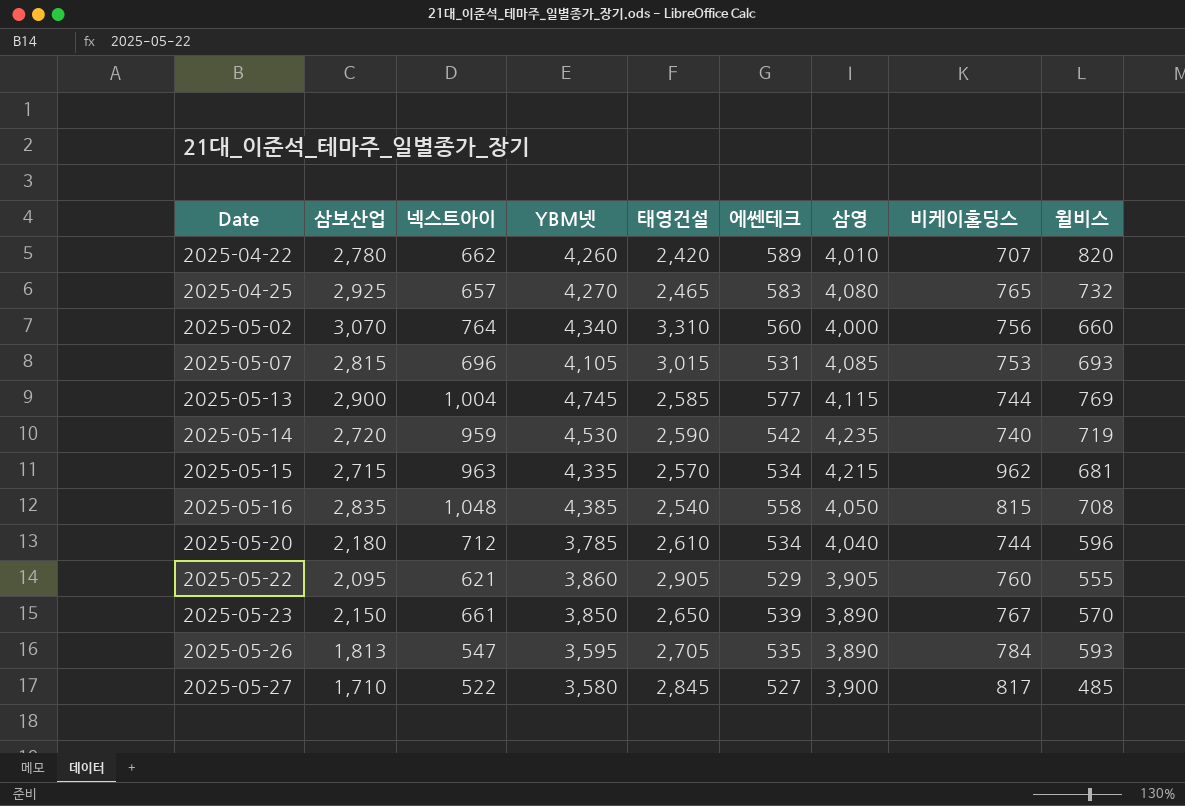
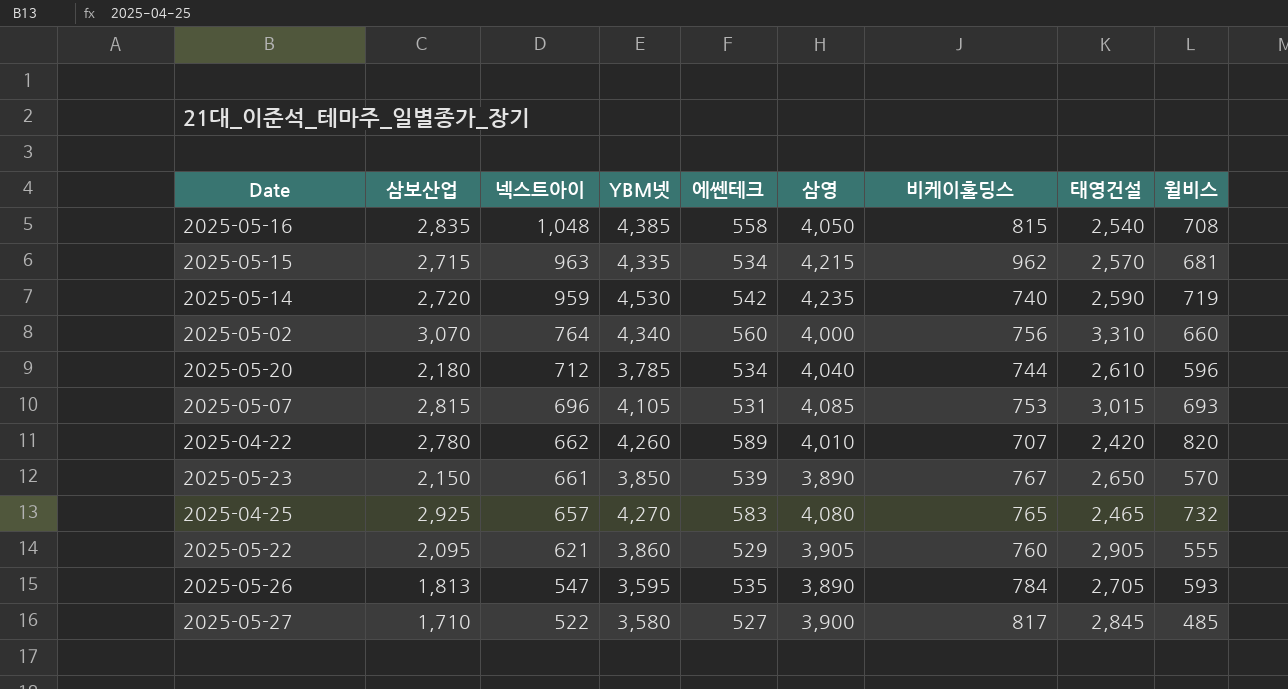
row order: Date ascending -> 넥스트아이 descending
column 태영건설 | position: 5 -> 8
row 2025-05-13: 2,900 | 1,004 | 4,745 | 2,585 | 577 | 4,115 | 744 | 769 -> none

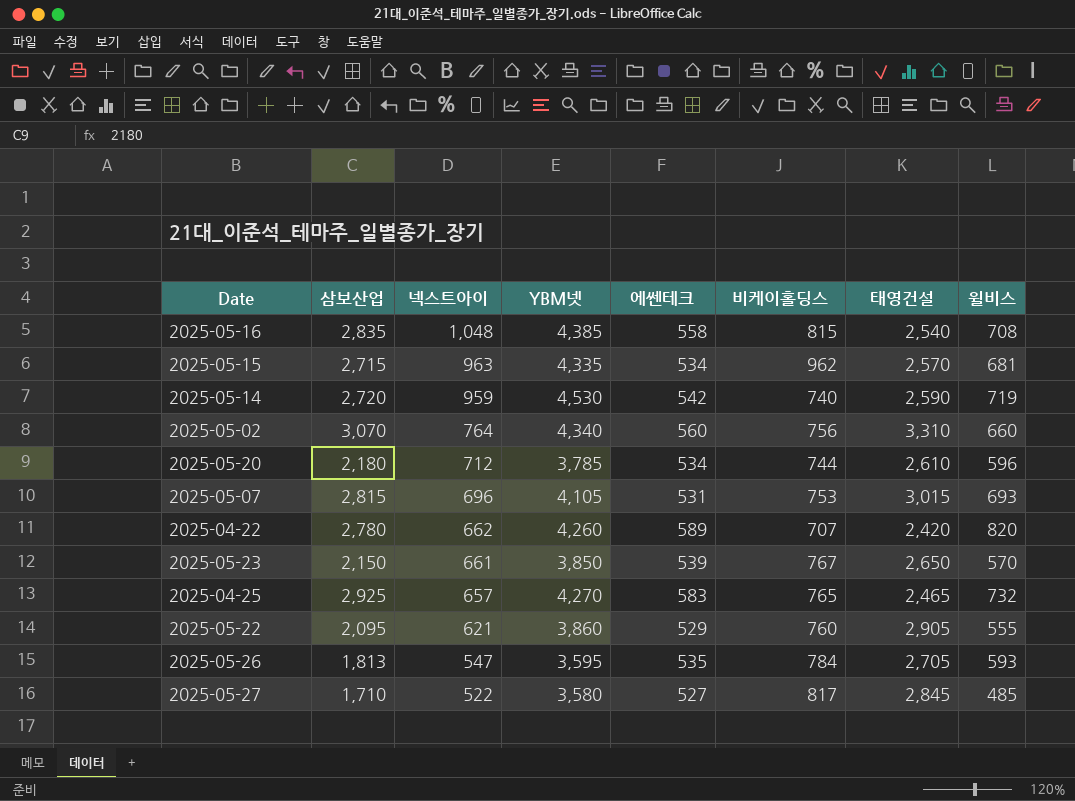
column 삼영 | position: 6 -> none

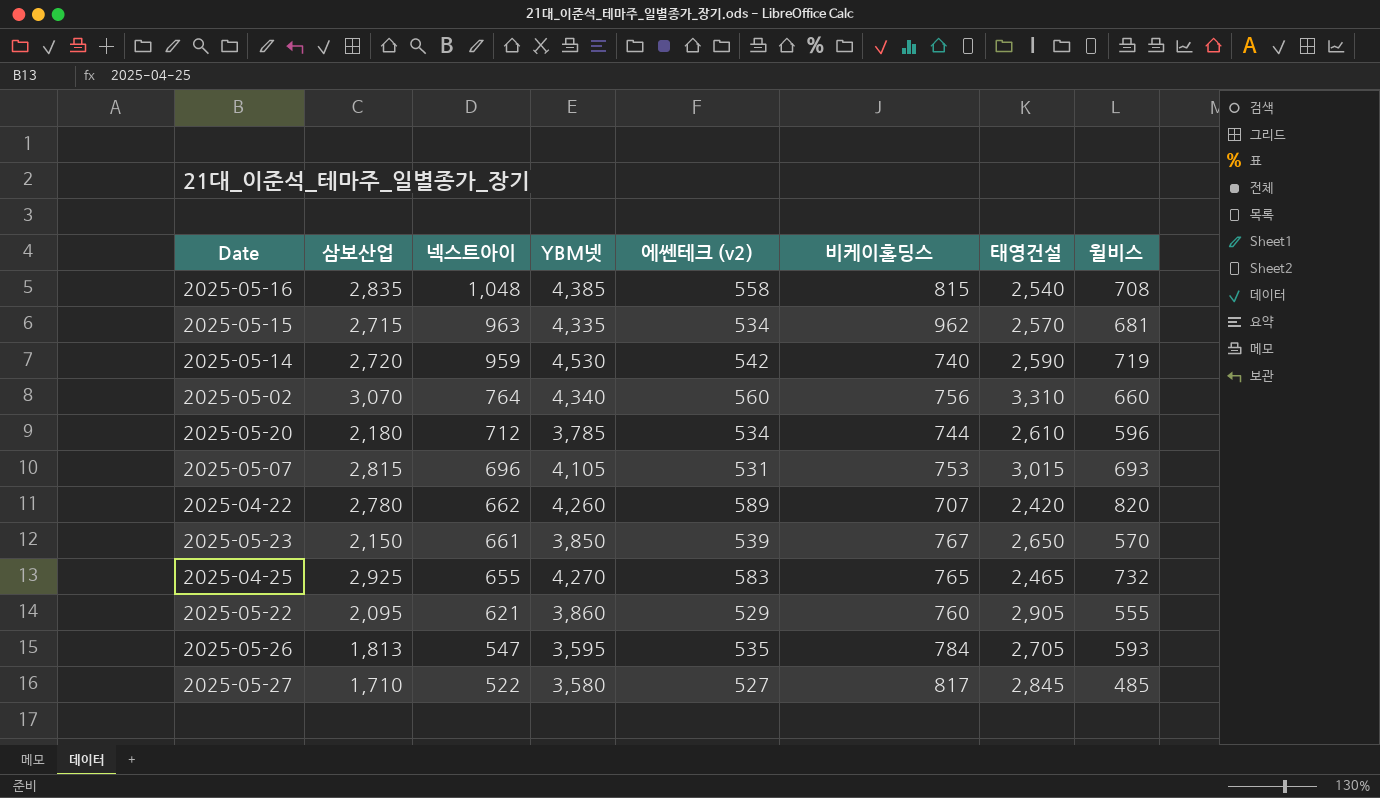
column name: 에쎈테크 -> 에쎈테크 (v2)
2025-04-25 | 넥스트아이: 657 -> 655

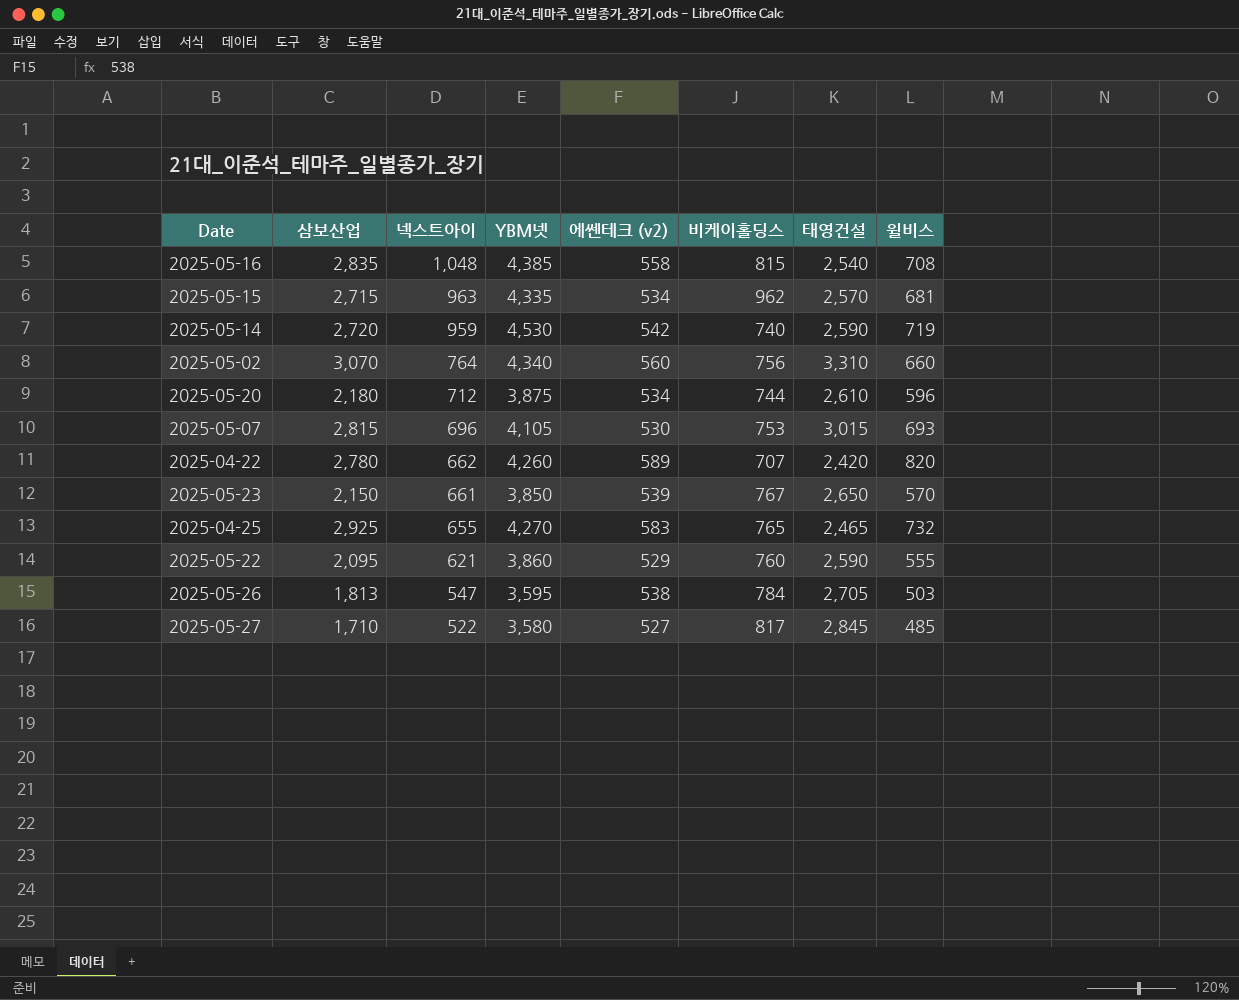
2025-05-20 | YBM넷: 3,785 -> 3,875
2025-05-07 | 에쎈테크 (v2): 531 -> 530
2025-05-22 | 태영건설: 2,905 -> 2,590
2025-05-26 | 에쎈테크 (v2): 535 -> 538
2025-05-26 | 윌비스: 593 -> 503

